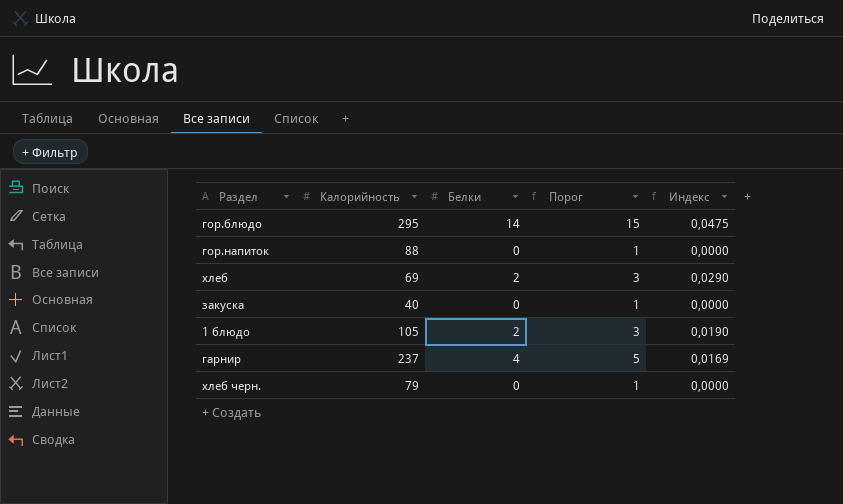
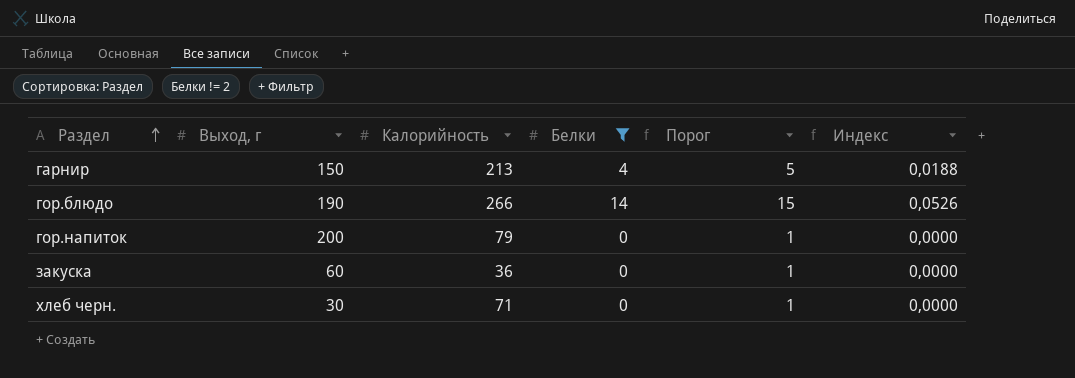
filter: none -> Белки != 2
row order: none -> Раздел ascending
column Выход, г | position: none -> 2
гарнир | Калорийность: 237 -> 213
гарнир | Индекс: 0,0169 -> 0,0188
гор.блюдо | Калорийность: 295 -> 266
гор.блюдо | Индекс: 0,0475 -> 0,0526
гор.напиток | Калорийность: 88 -> 79
закуска | Калорийность: 40 -> 36
хлеб черн. | Калорийность: 79 -> 71

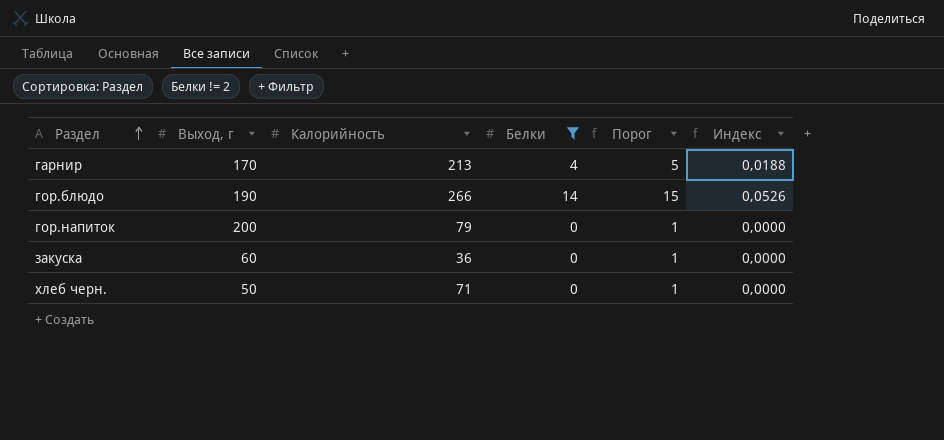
гарнир | Выход, г: 150 -> 170
хлеб черн. | Выход, г: 30 -> 50

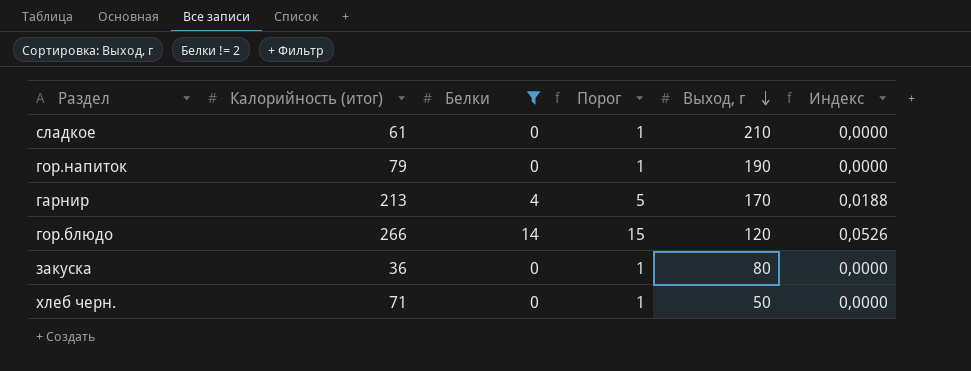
row order: Раздел ascending -> Выход, г descending
column name: Калорийность -> Калорийность (итог)
column Выход, г | position: 2 -> 5
row сладкое: none -> 61 | 0 | 1 | 210 | 0,0000
гор.напиток | Выход, г: 200 -> 190
гор.блюдо | Выход, г: 190 -> 120
закуска | Выход, г: 60 -> 80

